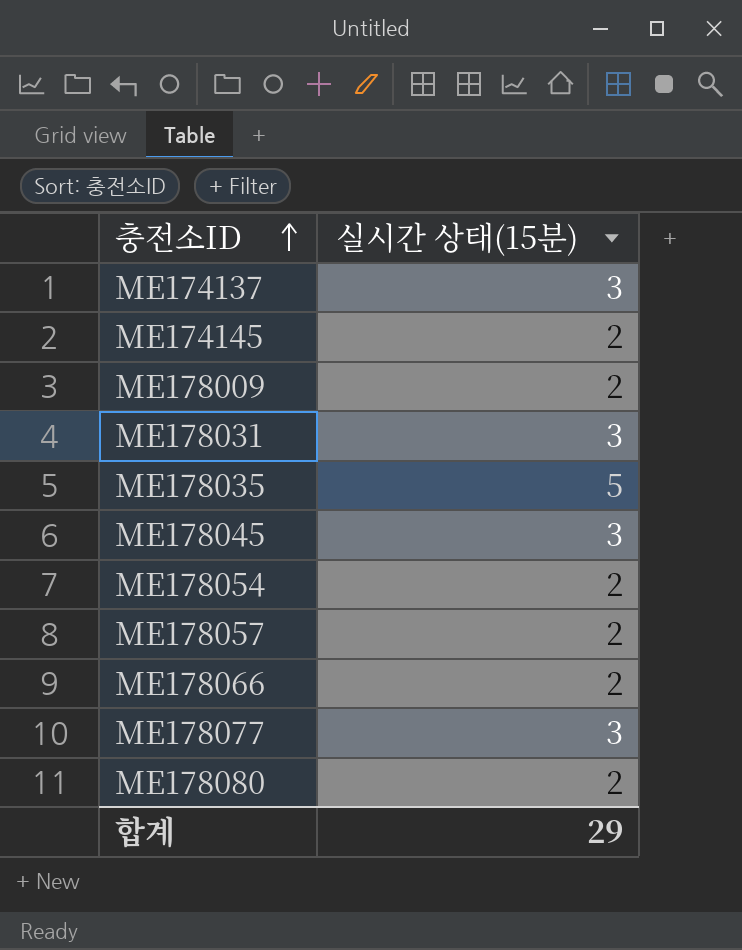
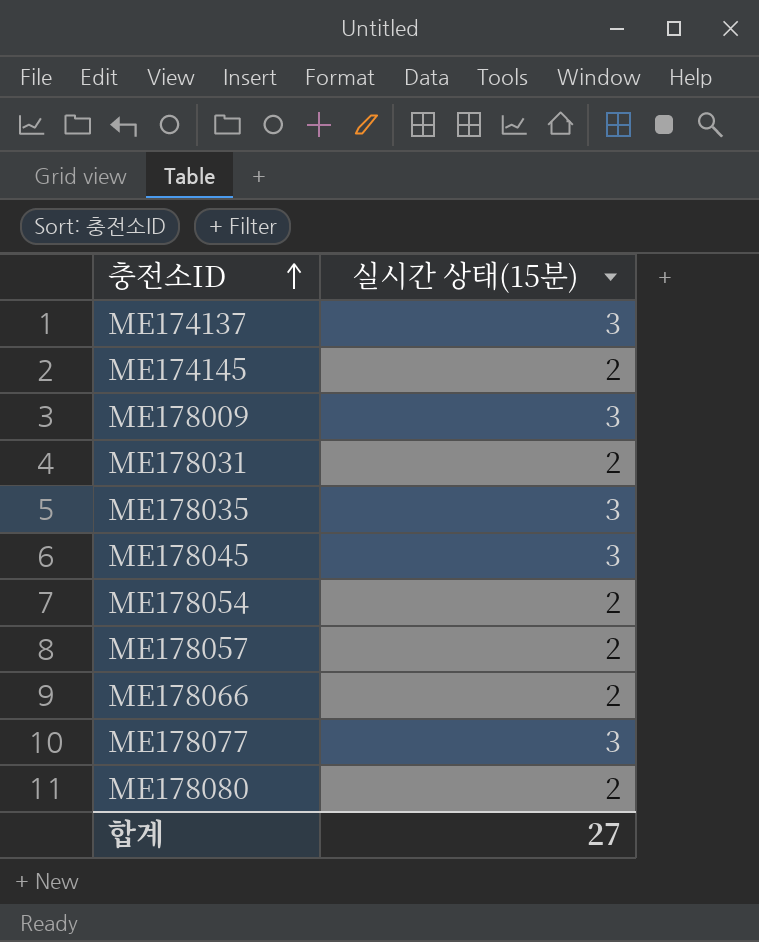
ME178009 | 실시간 상태(15분): 2 -> 3
ME178031 | 실시간 상태(15분): 3 -> 2
ME178035 | 실시간 상태(15분): 5 -> 3
합계 | 실시간 상태(15분): 29 -> 27

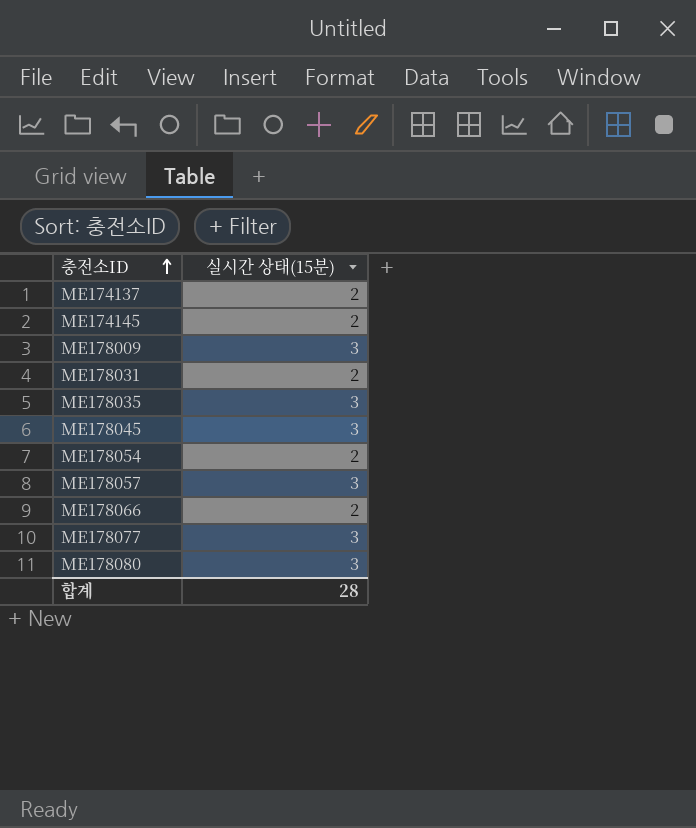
ME174137 | 실시간 상태(15분): 3 -> 2
ME178057 | 실시간 상태(15분): 2 -> 3
ME178080 | 실시간 상태(15분): 2 -> 3
합계 | 실시간 상태(15분): 27 -> 28

